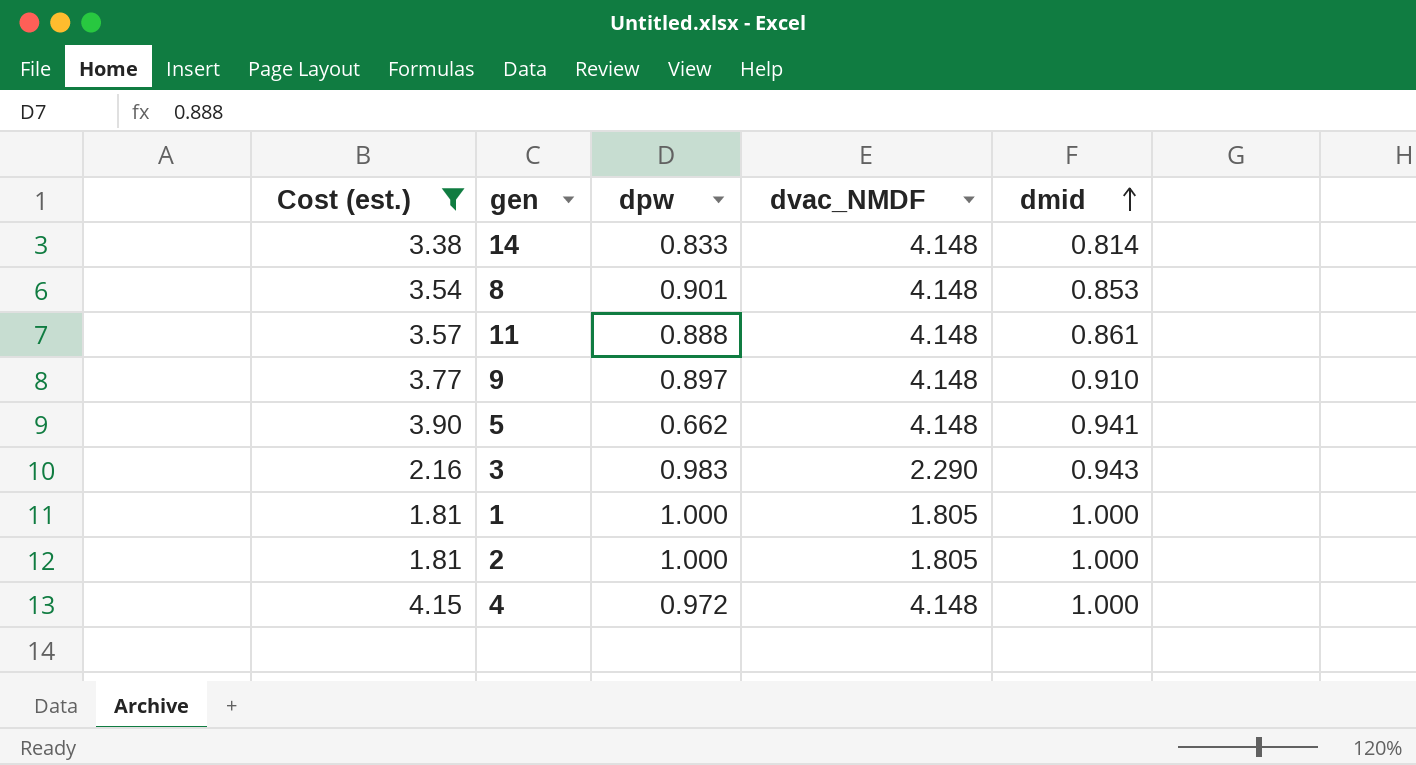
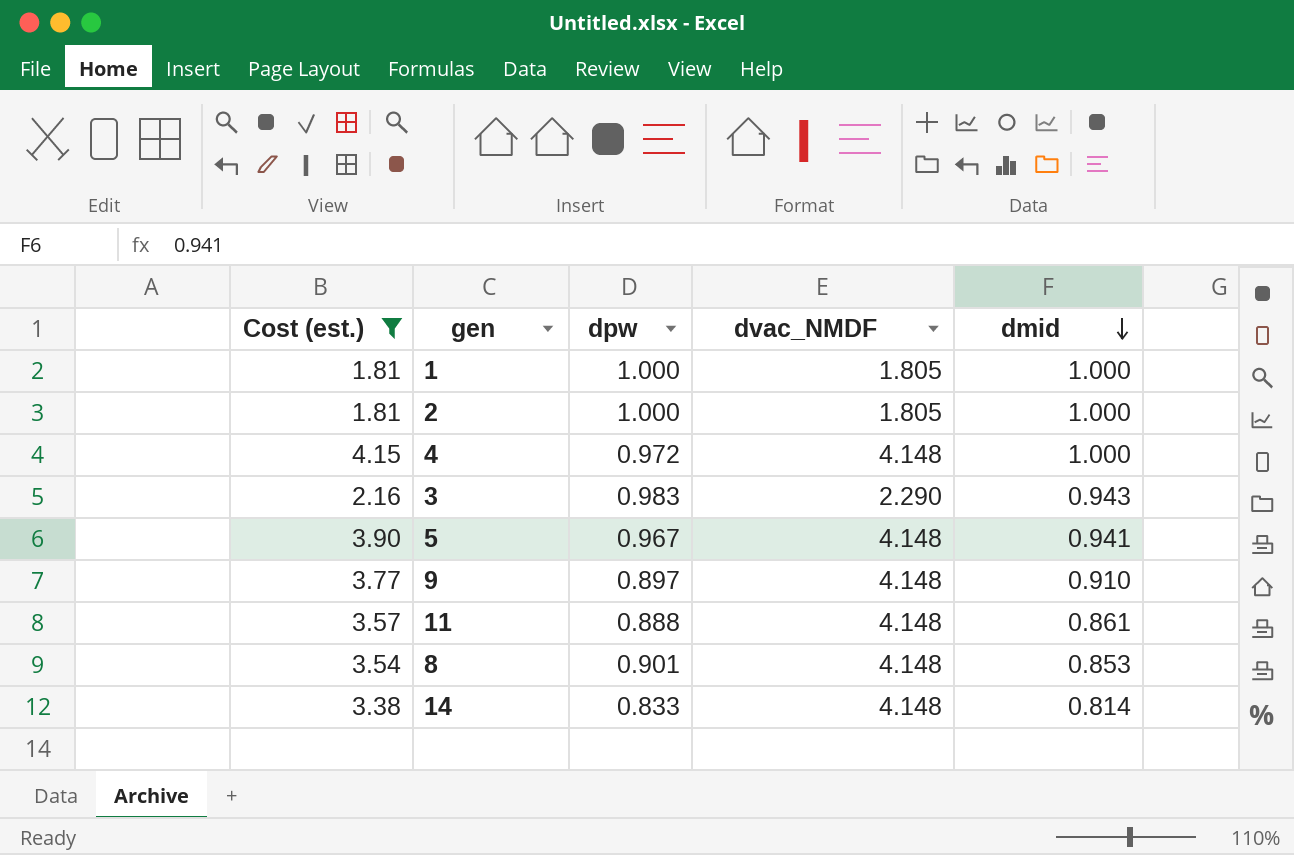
row order: dmid ascending -> dmid descending
5 | dpw: 0.662 -> 0.967

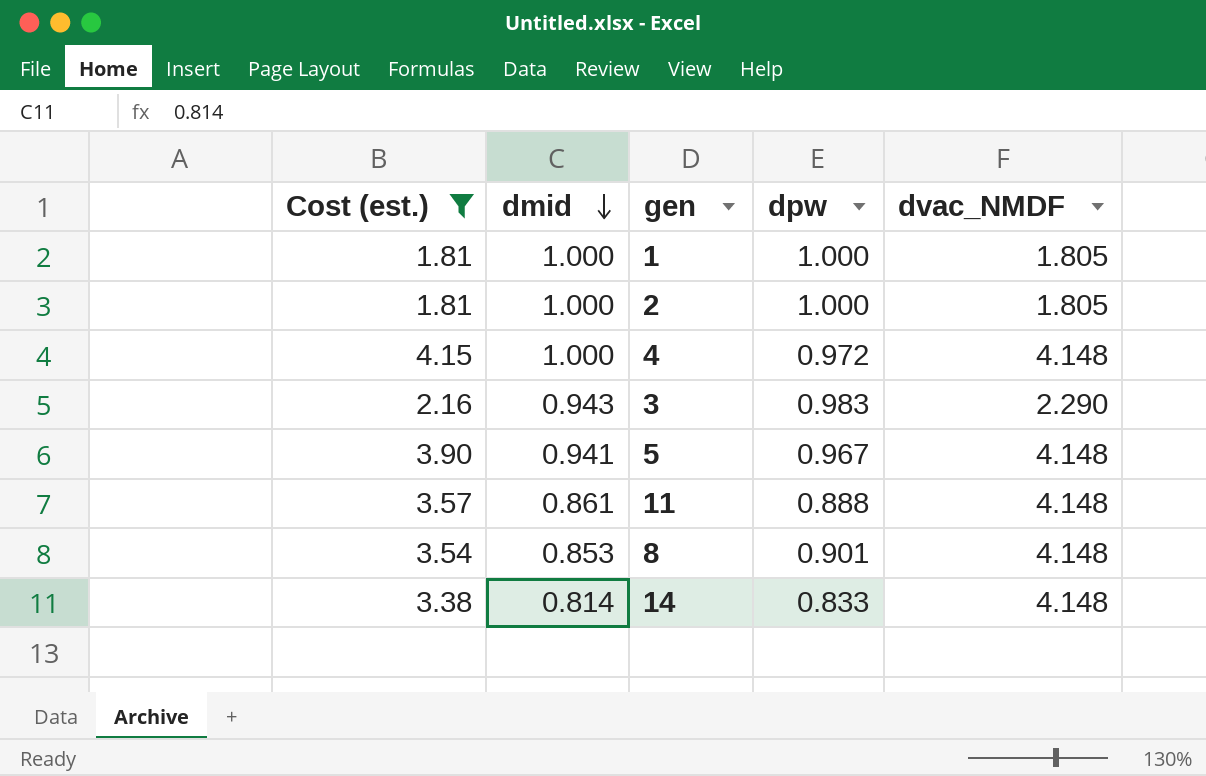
column dmid | position: 5 -> 2
row 9: 3.77 | 0.897 | 4.148 | 0.910 -> none

